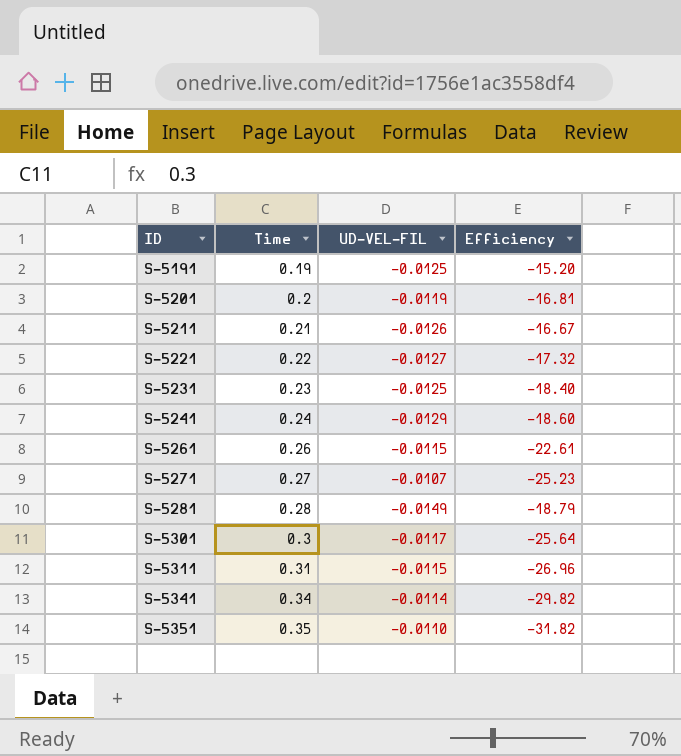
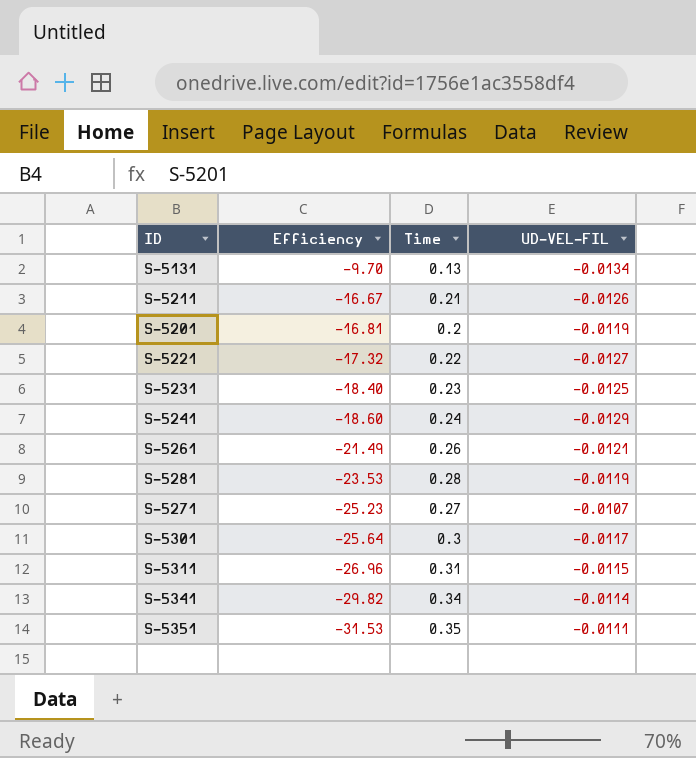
row order: ID ascending -> Efficiency descending
column Efficiency | position: 4 -> 2
row S-5191: 0.19 | -0.0125 | -15.20 -> none
row S-5131: none -> -9.70 | 0.13 | -0.0134
S-5261 | Efficiency: -22.61 -> -21.49
S-5261 | UD-VEL-FIL: -0.0115 -> -0.0121
S-5281 | Efficiency: -18.79 -> -23.53
S-5281 | UD-VEL-FIL: -0.0149 -> -0.0119
S-5351 | Efficiency: -31.82 -> -31.53
S-5351 | UD-VEL-FIL: -0.0110 -> -0.0111

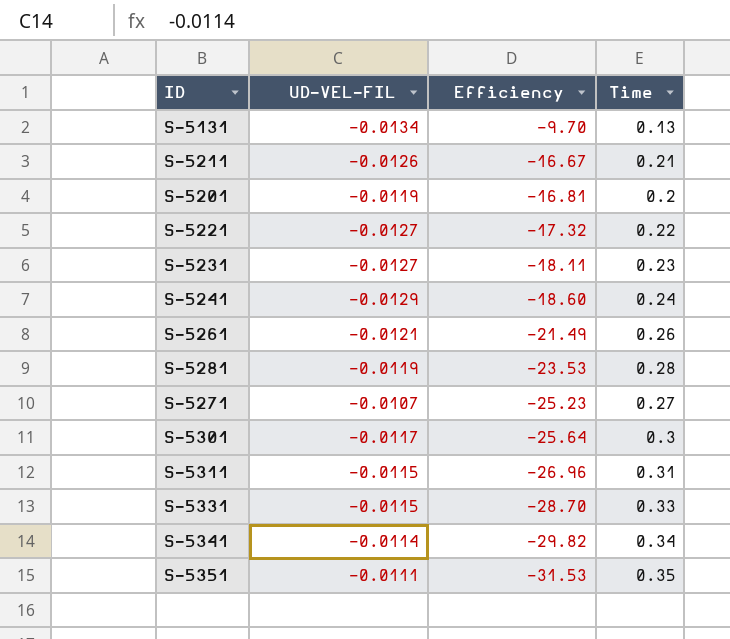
column UD-VEL-FIL | position: 4 -> 2
S-5231 | UD-VEL-FIL: -0.0125 -> -0.0127
S-5231 | Efficiency: -18.40 -> -18.11
row S-5331: none -> -0.0115 | -28.70 | 0.33

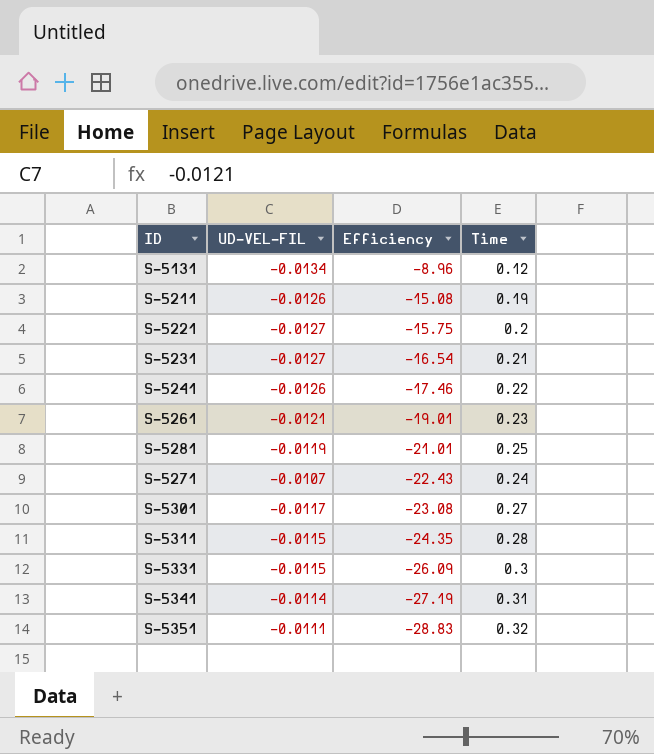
row S-5201: -0.0119 | -16.81 | 0.2 -> none
S-5131 | Efficiency: -9.70 -> -8.96
S-5131 | Time: 0.13 -> 0.12
S-5211 | Efficiency: -16.67 -> -15.08
S-5211 | Time: 0.21 -> 0.19
S-5221 | Efficiency: -17.32 -> -15.75
S-5221 | Time: 0.22 -> 0.2
S-5231 | Efficiency: -18.11 -> -16.54
S-5231 | Time: 0.23 -> 0.21
S-5241 | UD-VEL-FIL: -0.0129 -> -0.0126
S-5241 | Efficiency: -18.60 -> -17.46
S-5241 | Time: 0.24 -> 0.22
S-5261 | Efficiency: -21.49 -> -19.01
S-5261 | Time: 0.26 -> 0.23
S-5281 | Efficiency: -23.53 -> -21.01
S-5281 | Time: 0.28 -> 0.25
S-5271 | Efficiency: -25.23 -> -22.43
S-5271 | Time: 0.27 -> 0.24
S-5301 | Efficiency: -25.64 -> -23.08
S-5301 | Time: 0.3 -> 0.27
S-5311 | Efficiency: -26.96 -> -24.35
S-5311 | Time: 0.31 -> 0.28
S-5331 | Efficiency: -28.70 -> -26.09
S-5331 | Time: 0.33 -> 0.3
S-5341 | Efficiency: -29.82 -> -27.19
S-5341 | Time: 0.34 -> 0.31
S-5351 | Efficiency: -31.53 -> -28.83
S-5351 | Time: 0.35 -> 0.32

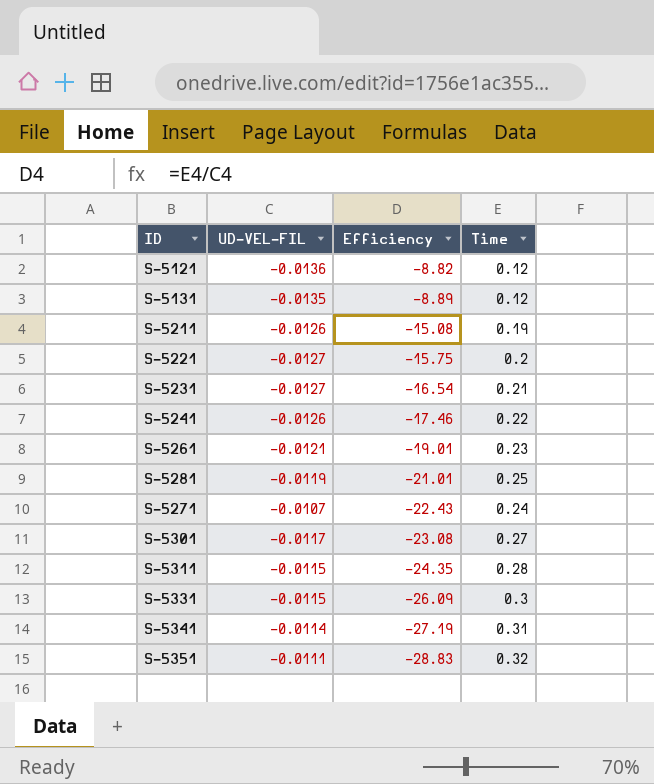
row S-5121: none -> -0.0136 | -8.82 | 0.12
S-5131 | UD-VEL-FIL: -0.0134 -> -0.0135
S-5131 | Efficiency: -8.96 -> -8.89

